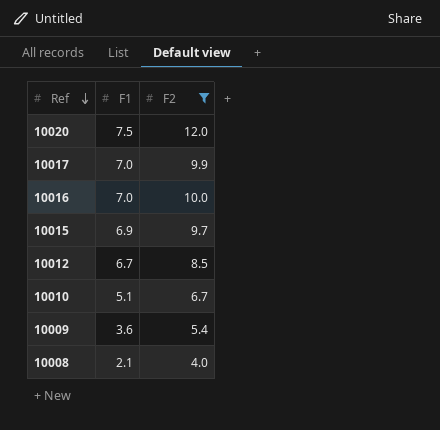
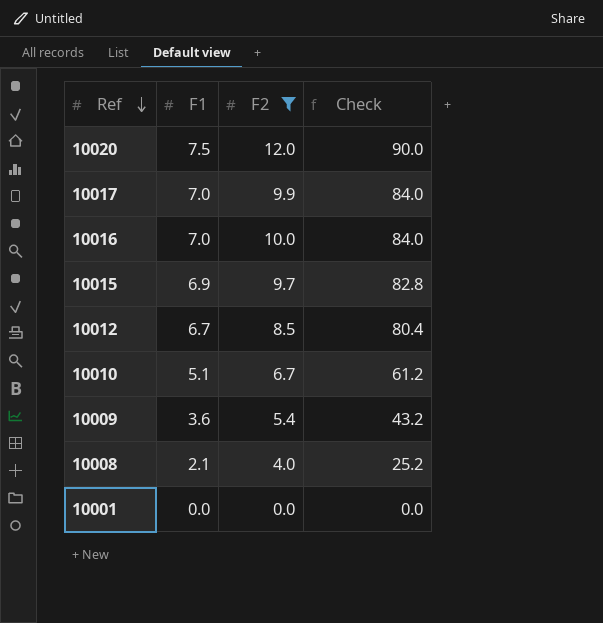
column Check | formula: none -> [F1] * 12
row 10001: none -> 0.0 | 0.0 | 0.0

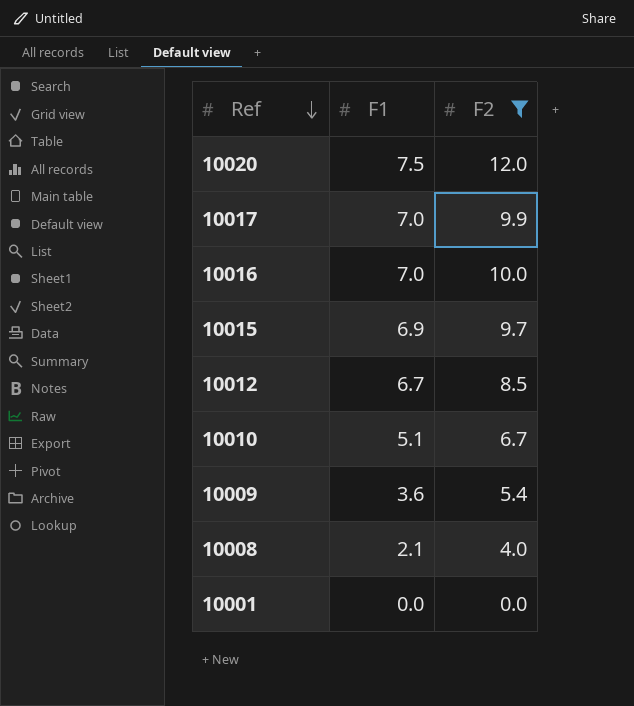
column Check | formula: [F1] * 12 -> none

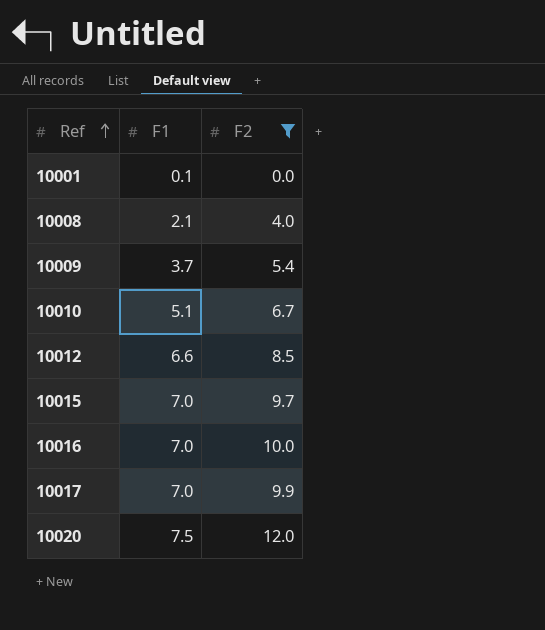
row order: Ref descending -> Ref ascending
10001 | F1: 0.0 -> 0.1
10009 | F1: 3.6 -> 3.7
10012 | F1: 6.7 -> 6.6
10015 | F1: 6.9 -> 7.0

